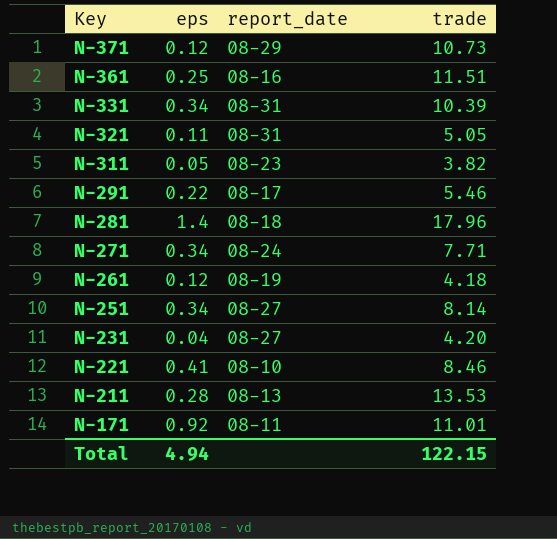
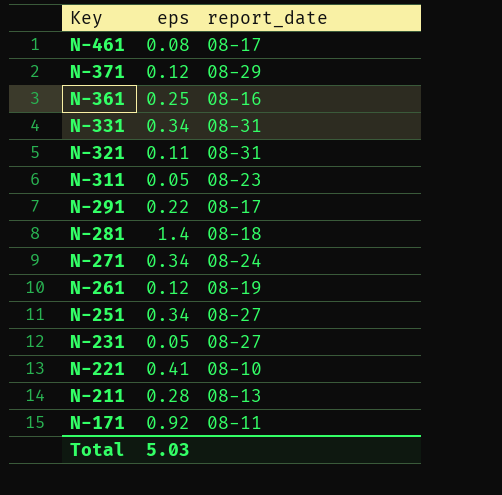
column trade | position: 4 -> none
row N-461: none -> 0.08 | 08-17
N-231 | eps: 0.04 -> 0.05
Total | eps: 4.94 -> 5.03

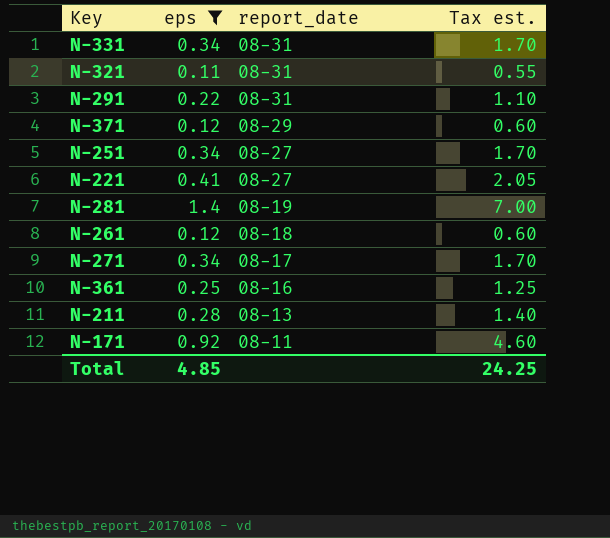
filter: none -> eps >= 0.11
row order: Key descending -> report_date descending
column Tax est. | formula: none -> [eps] * 5
N-291 | report_date: 08-17 -> 08-31
N-221 | report_date: 08-10 -> 08-27
N-281 | report_date: 08-18 -> 08-19
N-261 | report_date: 08-19 -> 08-18
N-271 | report_date: 08-24 -> 08-17
Total | eps: 5.03 -> 4.85

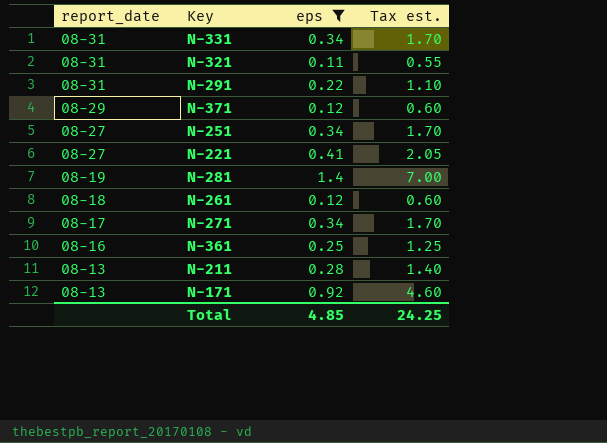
column report_date | position: 3 -> 1
N-171 | report_date: 08-11 -> 08-13

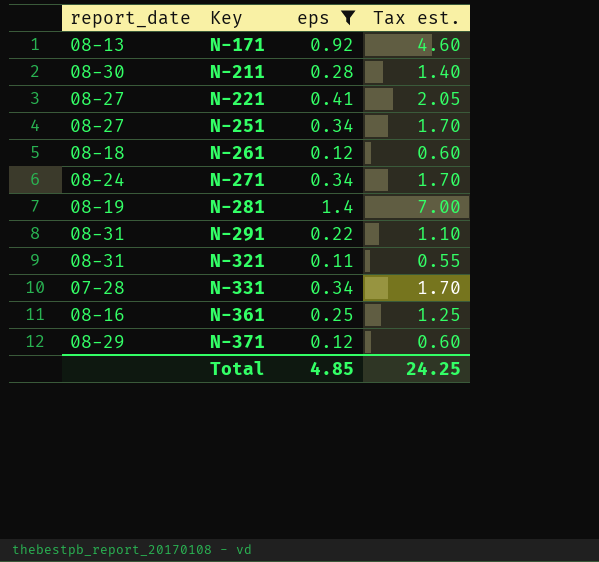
row order: report_date descending -> Key ascending
N-211 | report_date: 08-13 -> 08-30
N-271 | report_date: 08-17 -> 08-24
N-331 | report_date: 08-31 -> 07-28

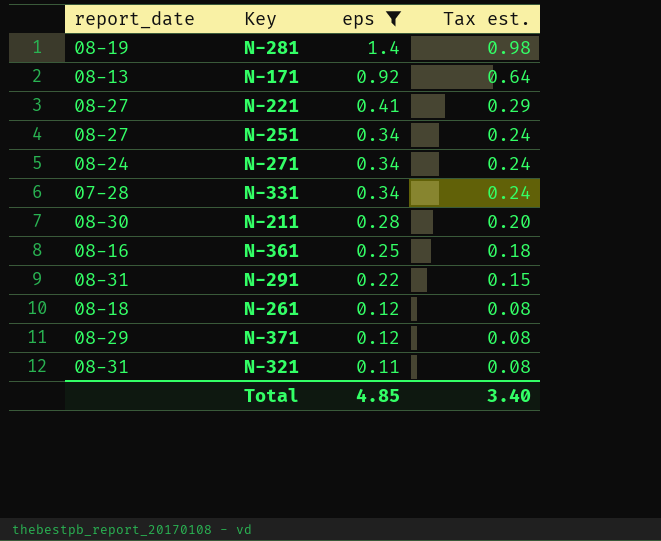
row order: Key ascending -> eps descending
column Tax est. | formula: [eps] * 5 -> [eps] * 0.7
Total | Tax est.: 24.25 -> 3.40

